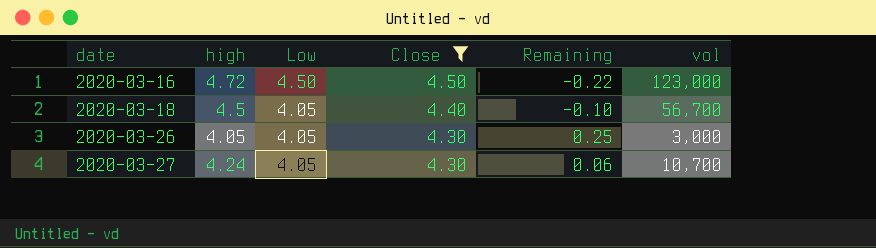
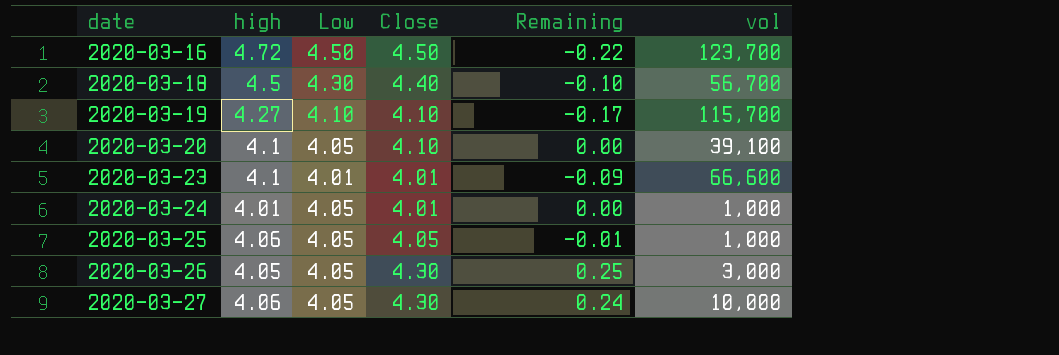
filter: Close >= 4.30 -> none
2020-03-16 | vol: 123,000 -> 123,700
2020-03-18 | Low: 4.05 -> 4.30
2020-03-27 | high: 4.24 -> 4.06
2020-03-27 | Remaining: 0.06 -> 0.24
2020-03-27 | vol: 10,700 -> 10,000

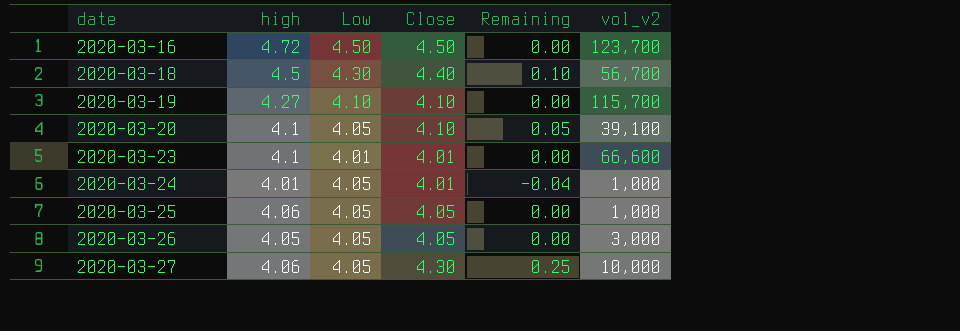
column Remaining | formula: [Close] - [high] -> [Close] - [Low]
column name: vol -> vol_v2
2020-03-26 | Close: 4.30 -> 4.05

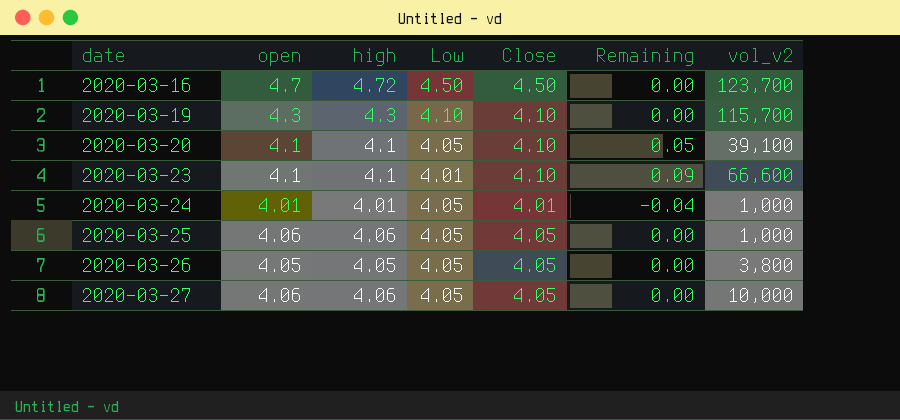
column open | position: none -> 2
row 2020-03-18: 4.5 | 4.30 | 4.40 | 0.10 | 56,700 -> none
2020-03-19 | high: 4.27 -> 4.3
2020-03-23 | Close: 4.01 -> 4.10
2020-03-23 | Remaining: 0.00 -> 0.09
2020-03-26 | vol_v2: 3,000 -> 3,800
2020-03-27 | Close: 4.30 -> 4.05
2020-03-27 | Remaining: 0.25 -> 0.00

